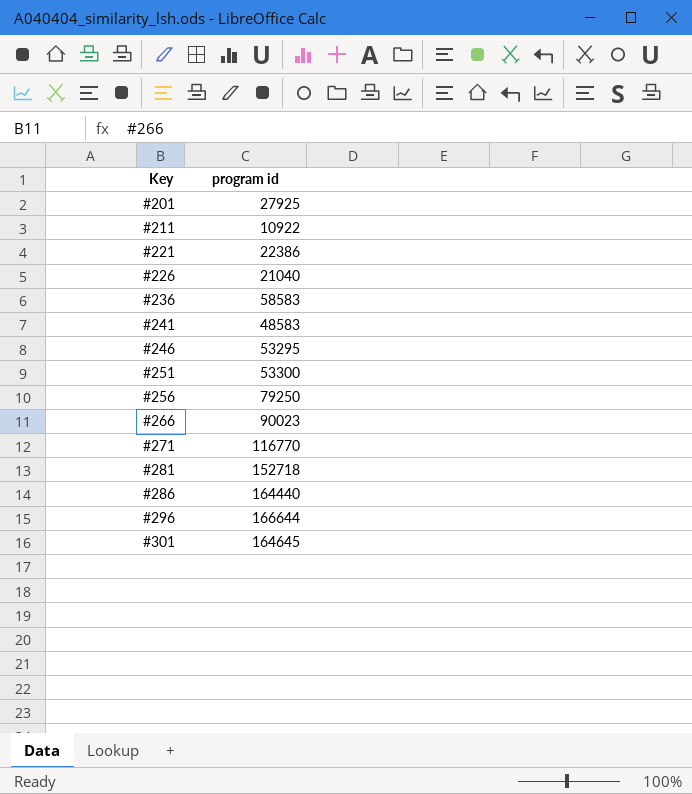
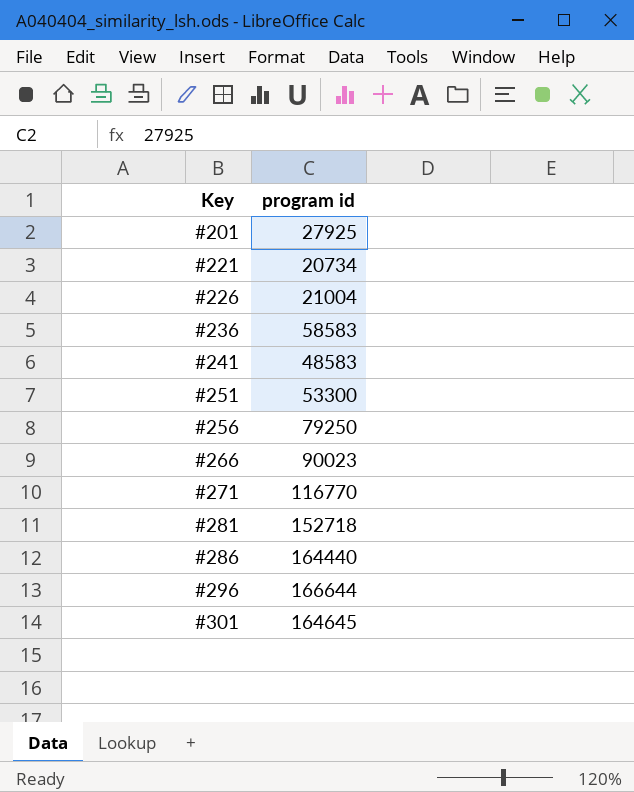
row #211: 10922 -> none
row #246: 53295 -> none
#221 | program id: 22386 -> 20734
#226 | program id: 21040 -> 21004

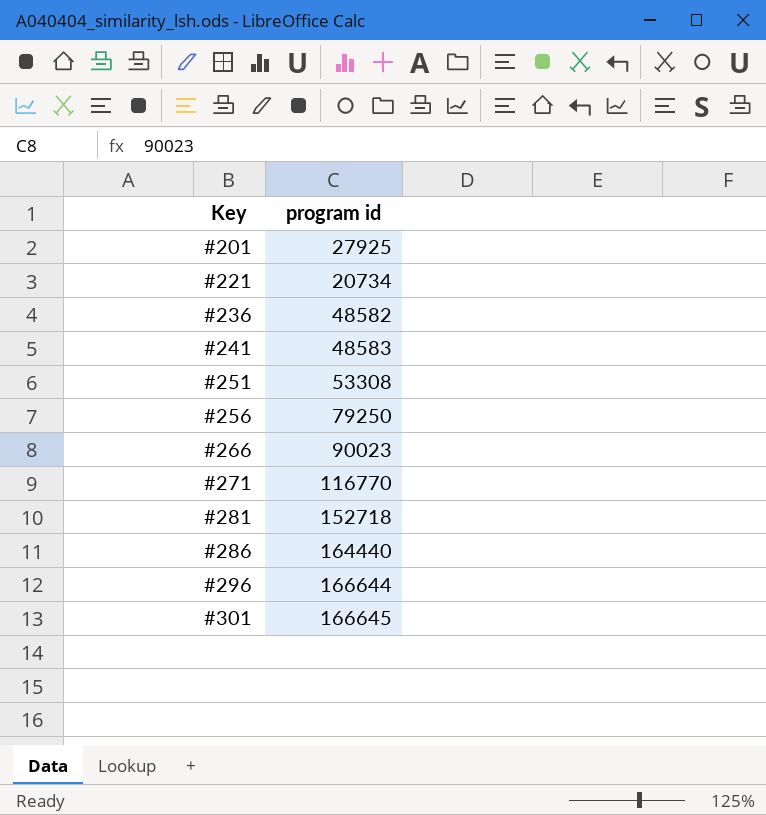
row #226: 21004 -> none
#236 | program id: 58583 -> 48582
#251 | program id: 53300 -> 53308
#301 | program id: 164645 -> 166645

